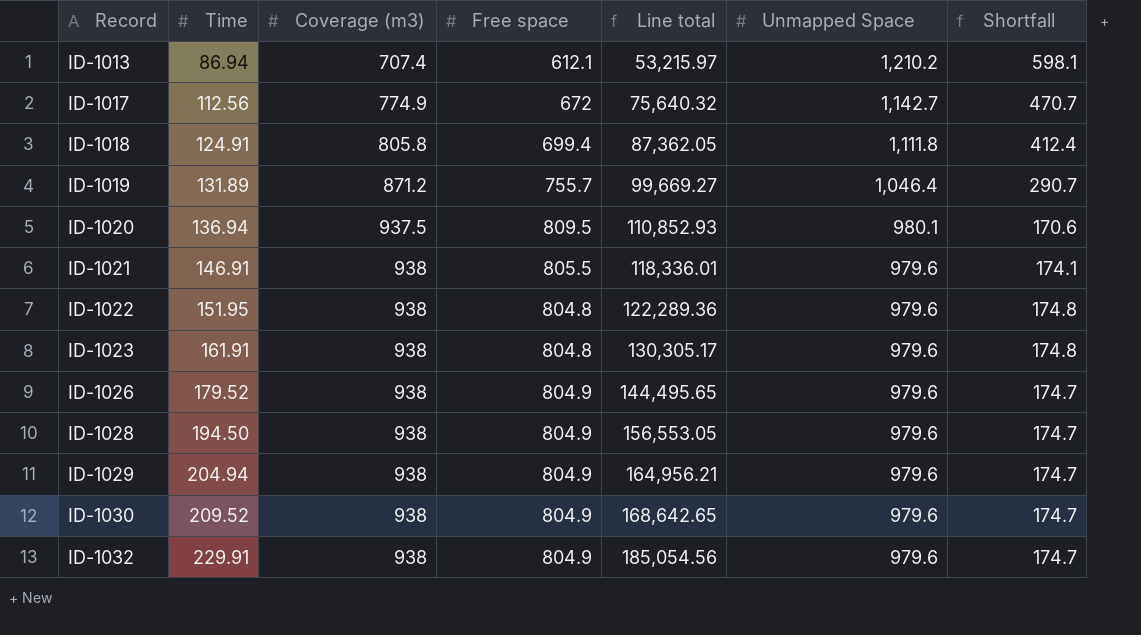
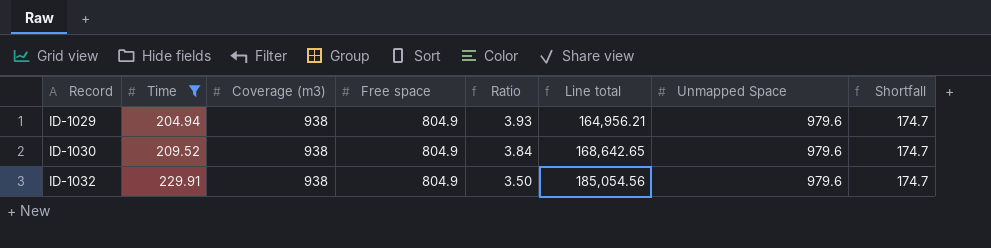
filter: none -> Time >= 204.94
column Ratio | formula: none -> [Free space] / [Time]

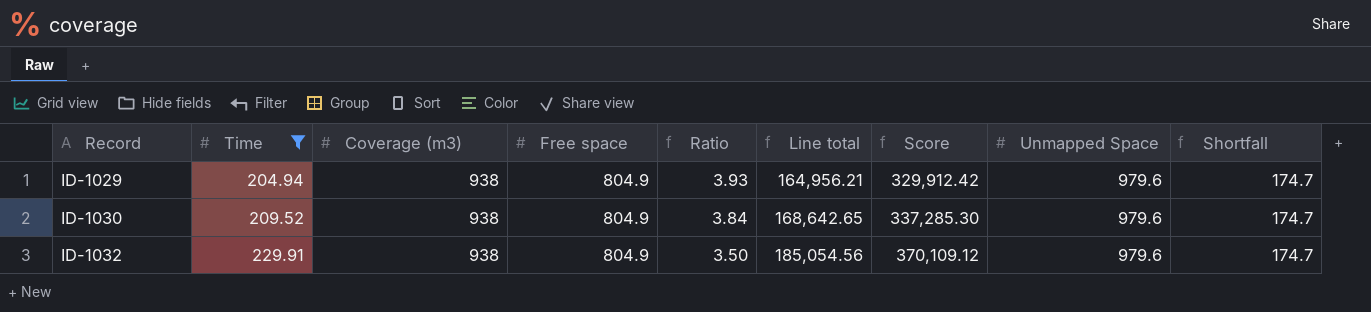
column Score | formula: none -> [Line total] * 2

